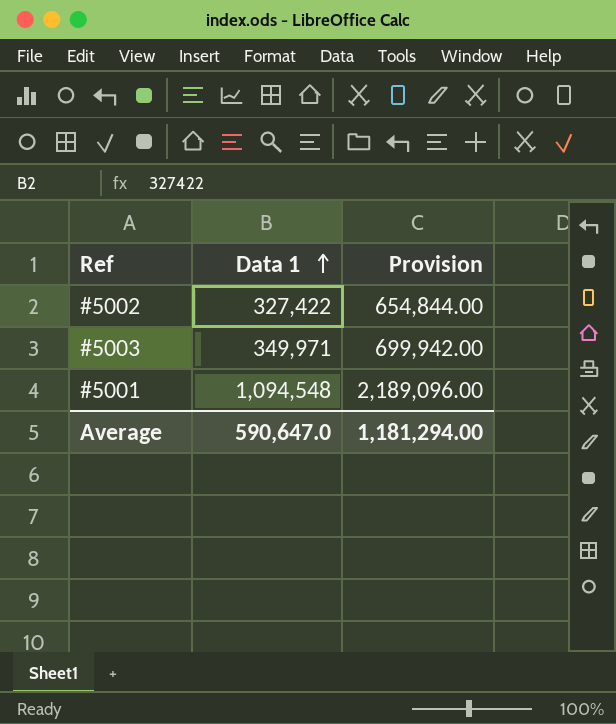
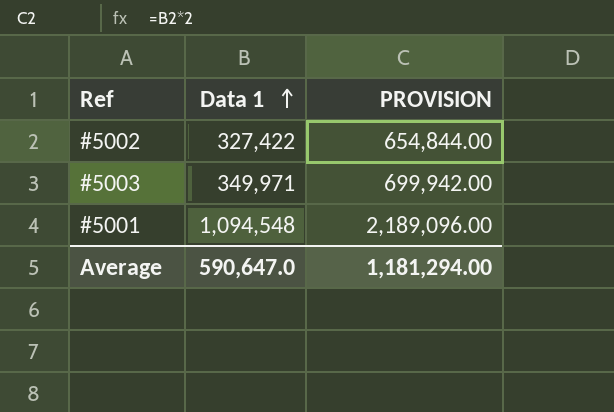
column name: Provision -> PROVISION

